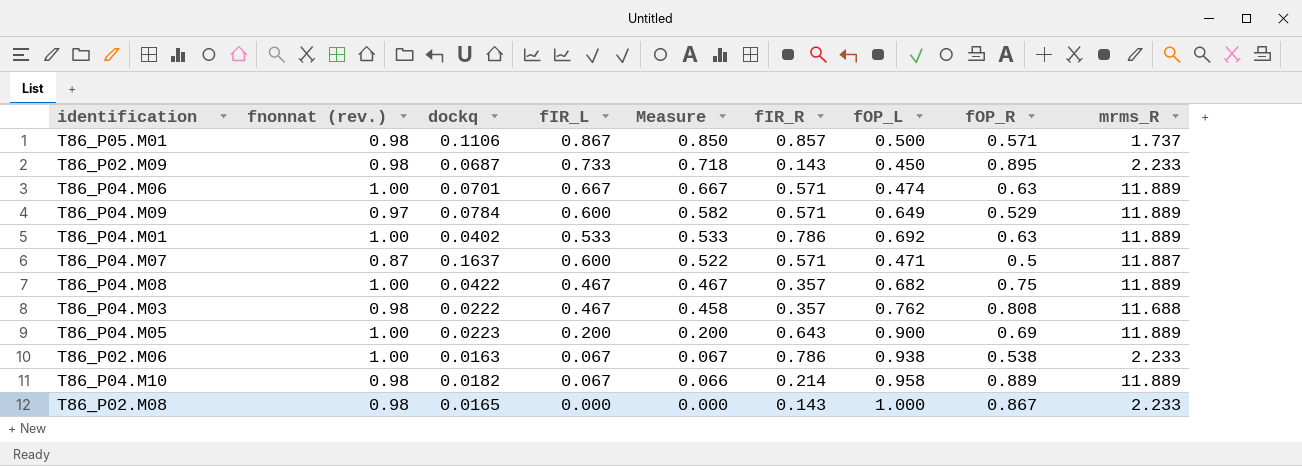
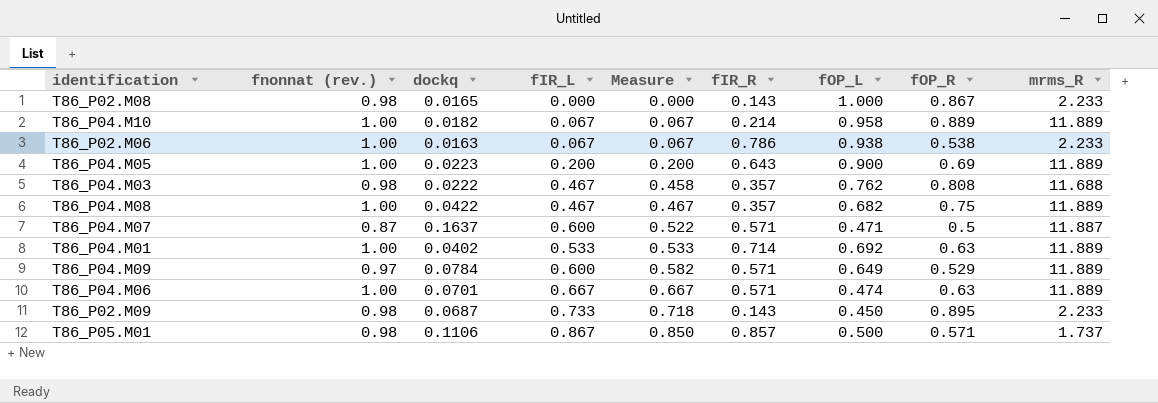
row order: Measure descending -> Measure ascending
T86_P04.M10 | fnonnat (rev.): 0.98 -> 1.00
T86_P04.M10 | Measure: 0.066 -> 0.067
T86_P04.M01 | fIR_R: 0.786 -> 0.714

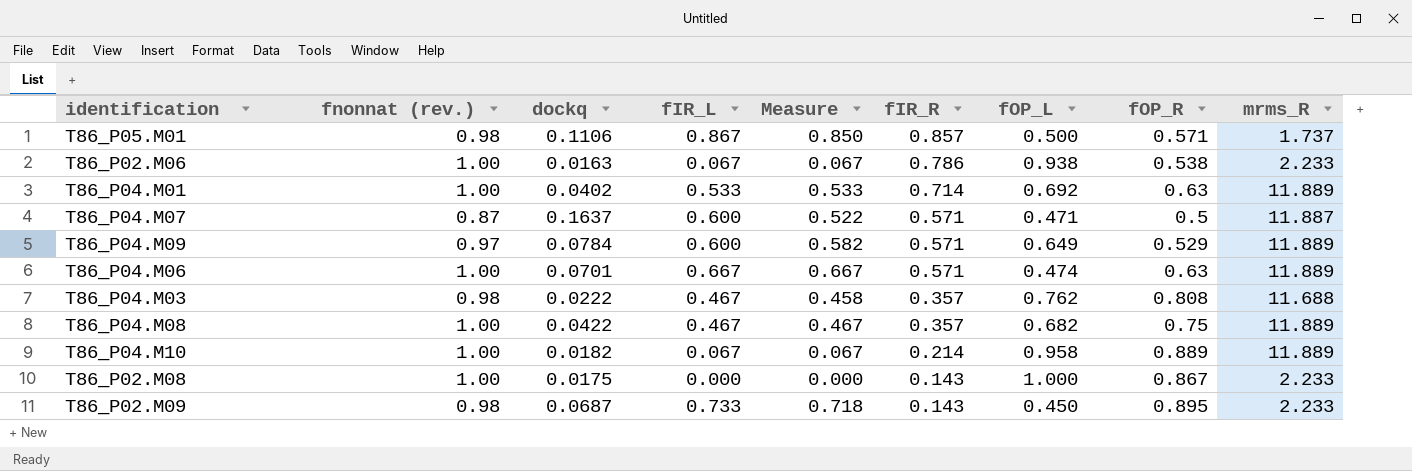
row order: Measure ascending -> fIR_R descending
row T86_P04.M05: 1.00 | 0.0223 | 0.200 | 0.200 | 0.643 | 0.900 | 0.69 | 11.889 -> none
T86_P02.M08 | fnonnat (rev.): 0.98 -> 1.00
T86_P02.M08 | dockq: 0.0165 -> 0.0175

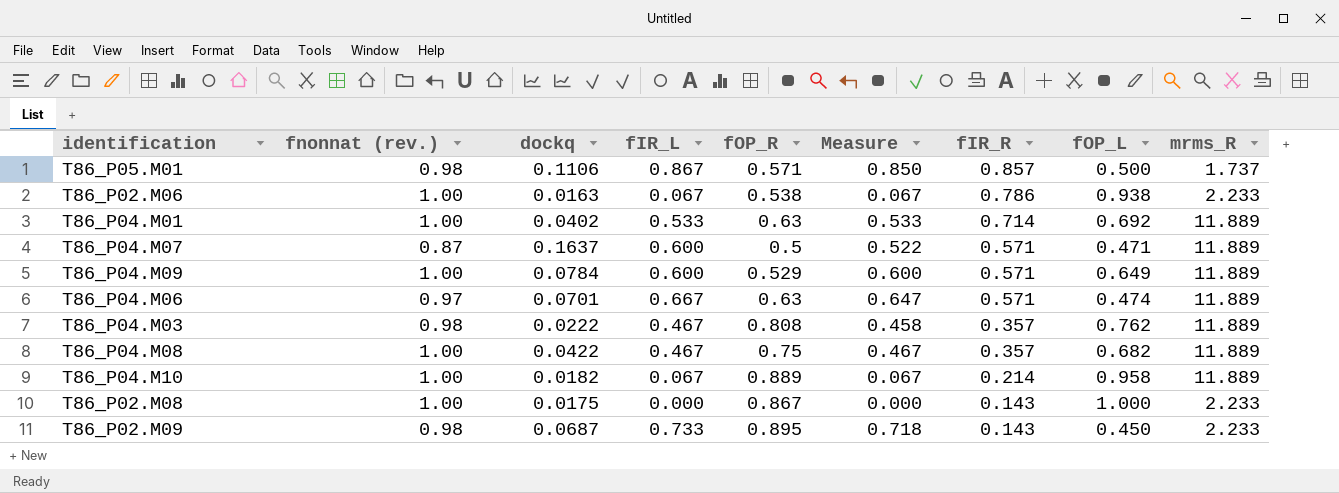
column fOP_R | position: 8 -> 5
T86_P04.M07 | mrms_R: 11.887 -> 11.889
T86_P04.M09 | fnonnat (rev.): 0.97 -> 1.00
T86_P04.M09 | Measure: 0.582 -> 0.600
T86_P04.M06 | fnonnat (rev.): 1.00 -> 0.97
T86_P04.M06 | Measure: 0.667 -> 0.647
T86_P04.M03 | mrms_R: 11.688 -> 11.889

